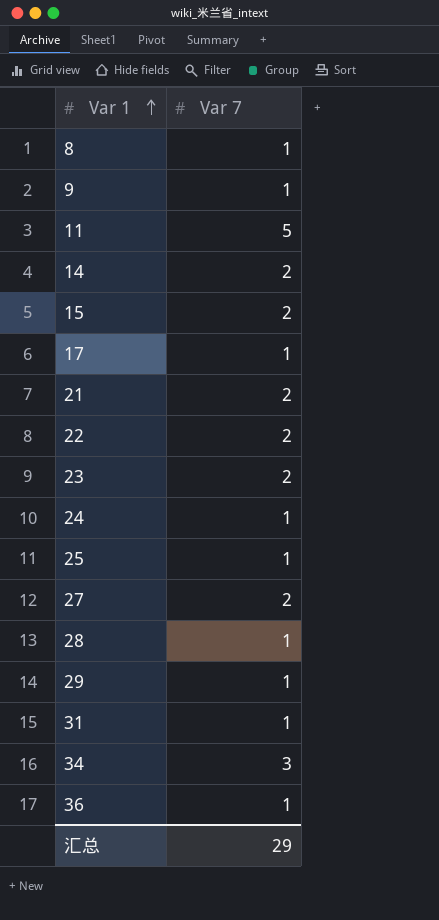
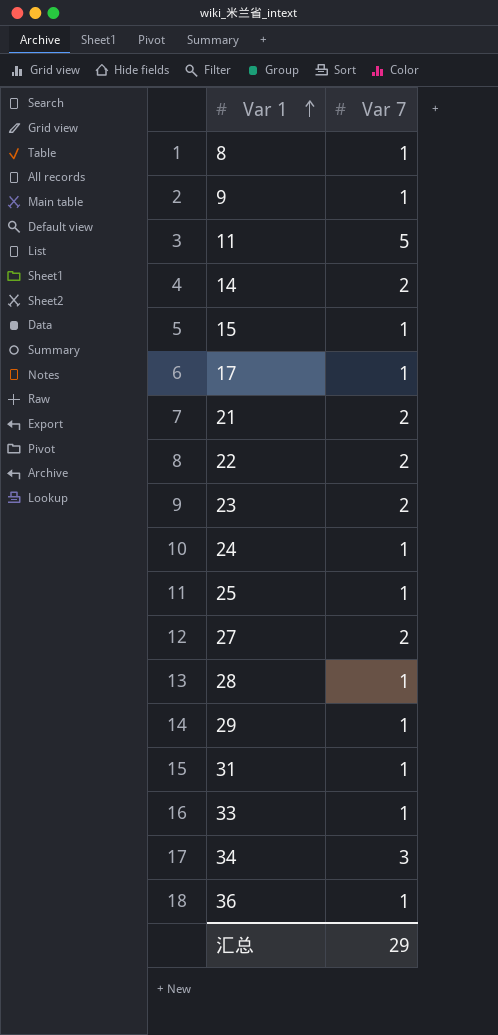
15 | Var 7: 2 -> 1
row 33: none -> 1

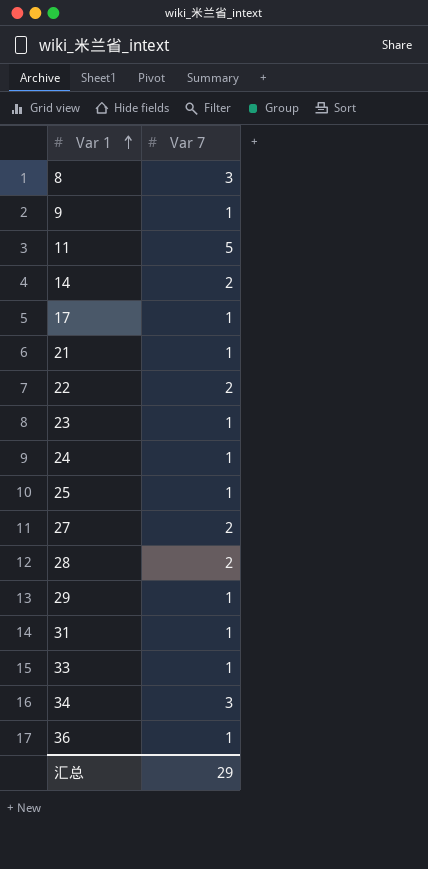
row 15: 1 -> none
8 | Var 7: 1 -> 3
21 | Var 7: 2 -> 1
23 | Var 7: 2 -> 1
28 | Var 7: 1 -> 2

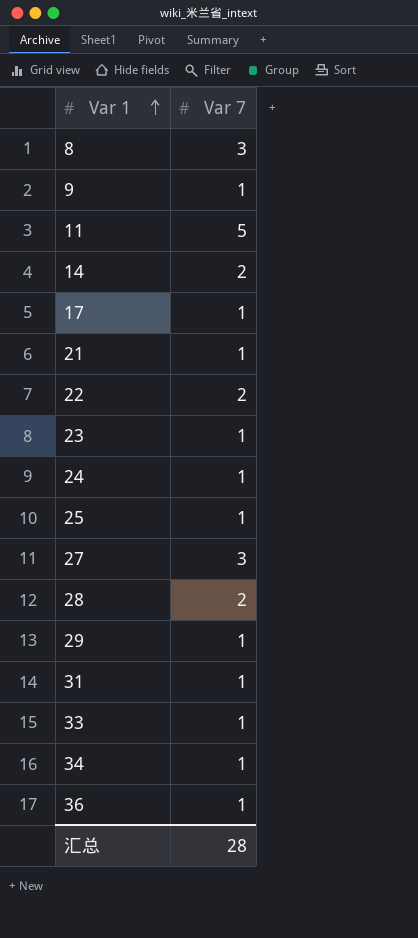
27 | Var 7: 2 -> 3
34 | Var 7: 3 -> 1
汇总 | Var 7: 29 -> 28

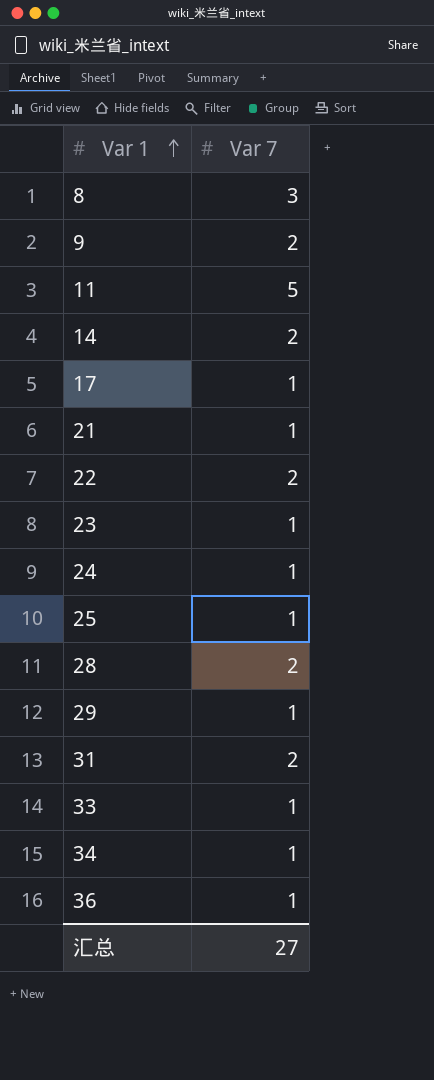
row 27: 3 -> none
9 | Var 7: 1 -> 2
31 | Var 7: 1 -> 2
汇总 | Var 7: 28 -> 27

